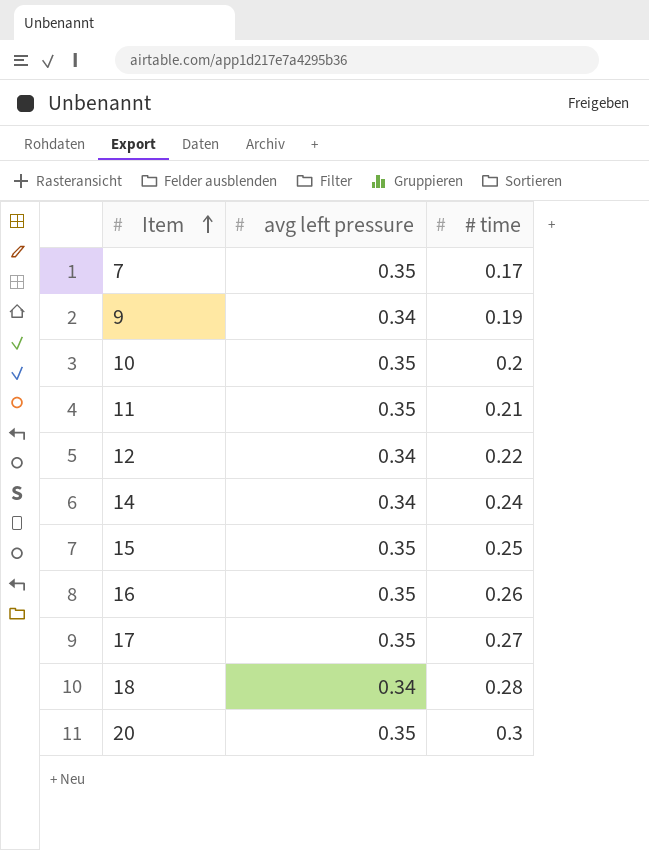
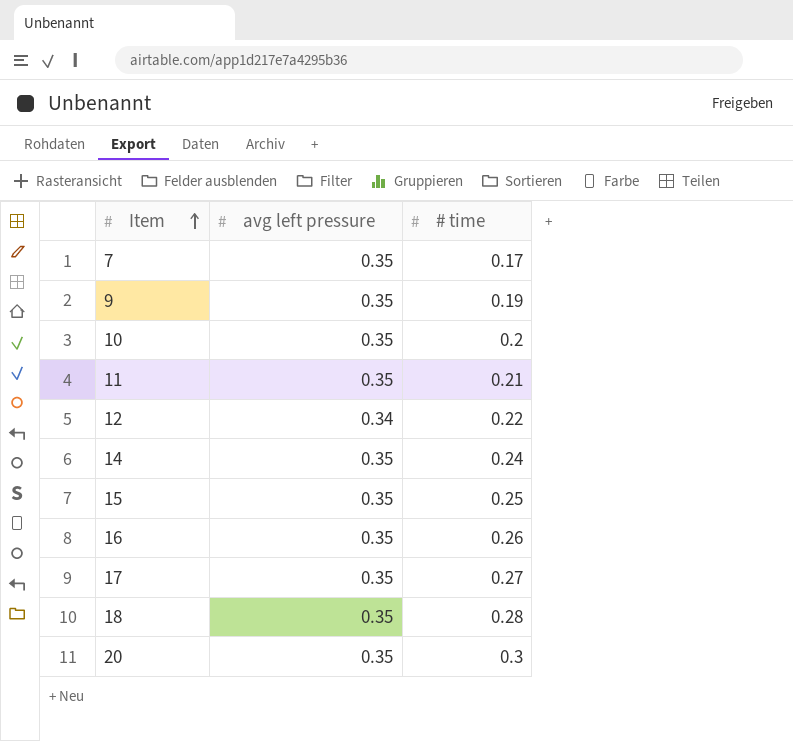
9 | avg left pressure: 0.34 -> 0.35
14 | avg left pressure: 0.34 -> 0.35
18 | avg left pressure: 0.34 -> 0.35

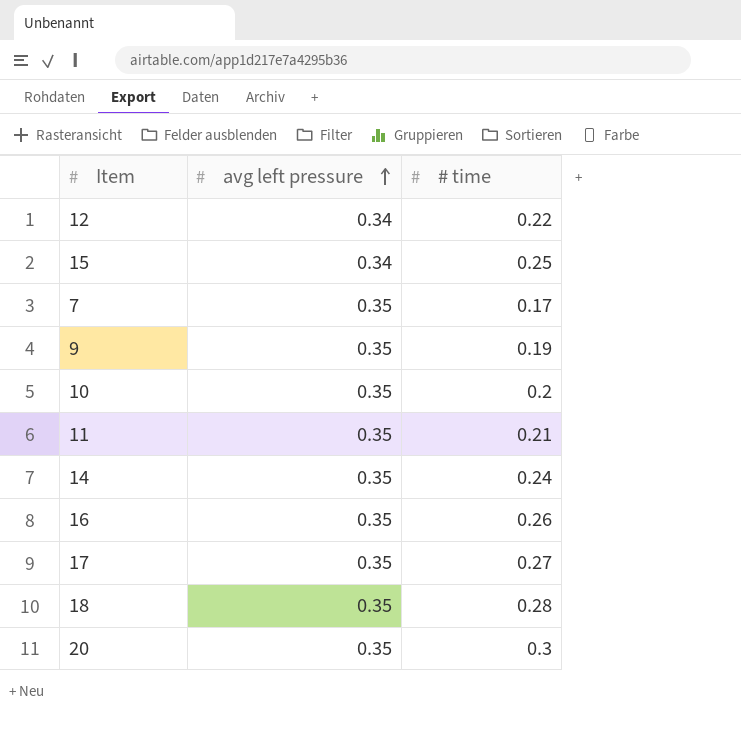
row order: Item ascending -> avg left pressure ascending
15 | avg left pressure: 0.35 -> 0.34

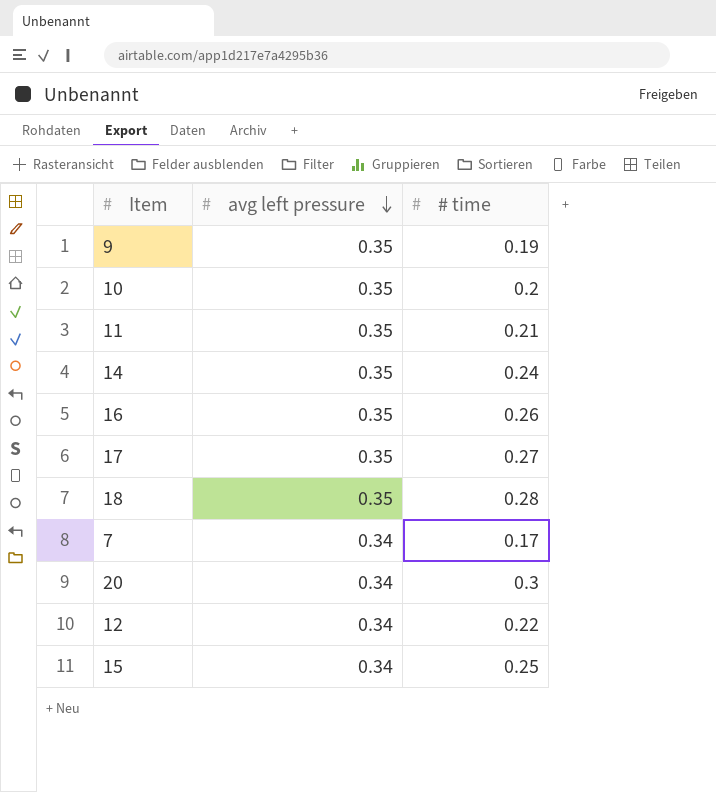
row order: avg left pressure ascending -> avg left pressure descending
7 | avg left pressure: 0.35 -> 0.34
20 | avg left pressure: 0.35 -> 0.34

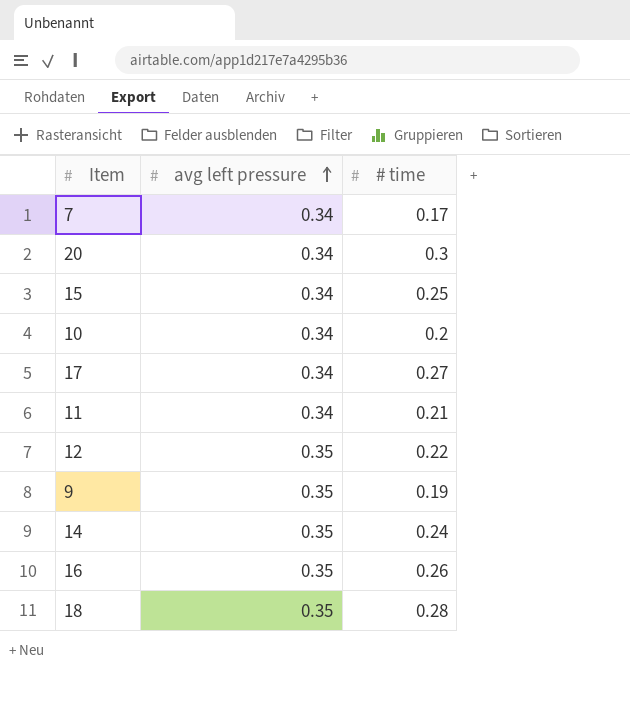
row order: avg left pressure descending -> avg left pressure ascending
10 | avg left pressure: 0.35 -> 0.34
17 | avg left pressure: 0.35 -> 0.34
11 | avg left pressure: 0.35 -> 0.34
12 | avg left pressure: 0.34 -> 0.35

